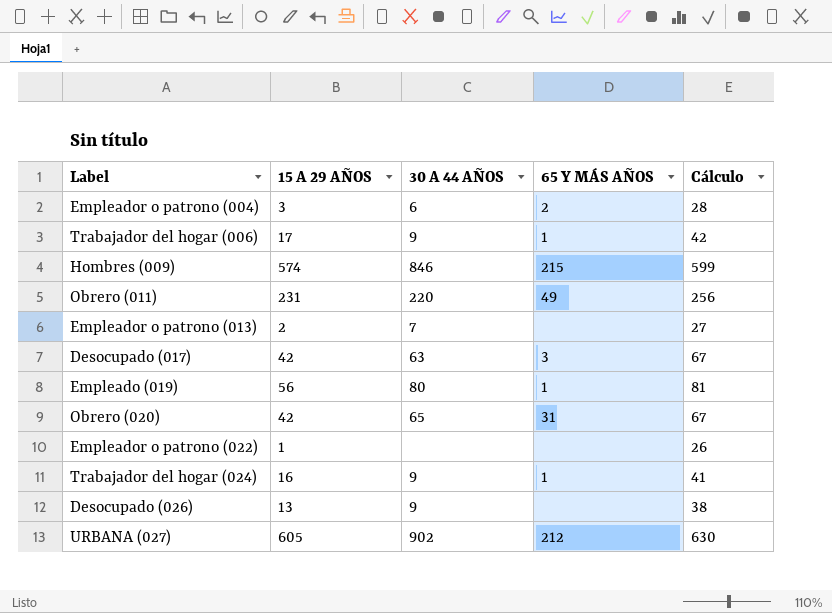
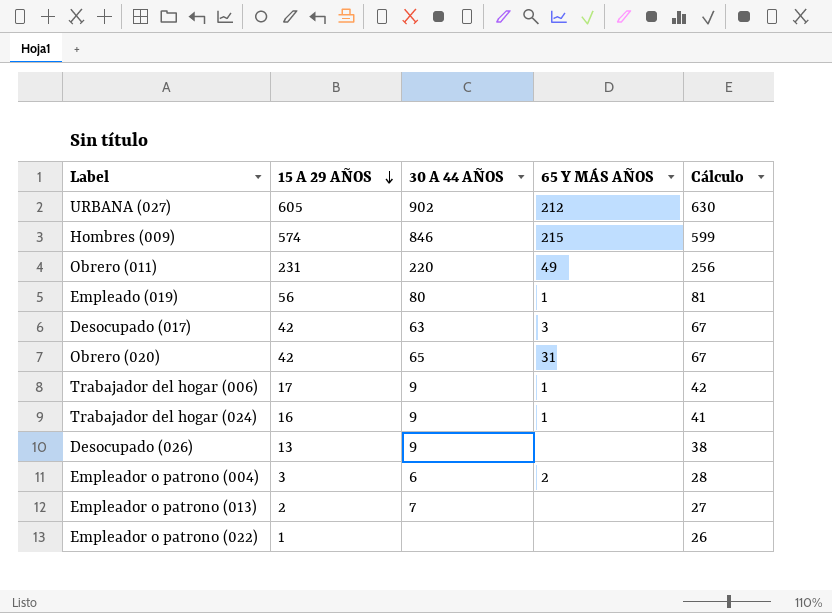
row order: none -> 15 A 29 AÑOS descending

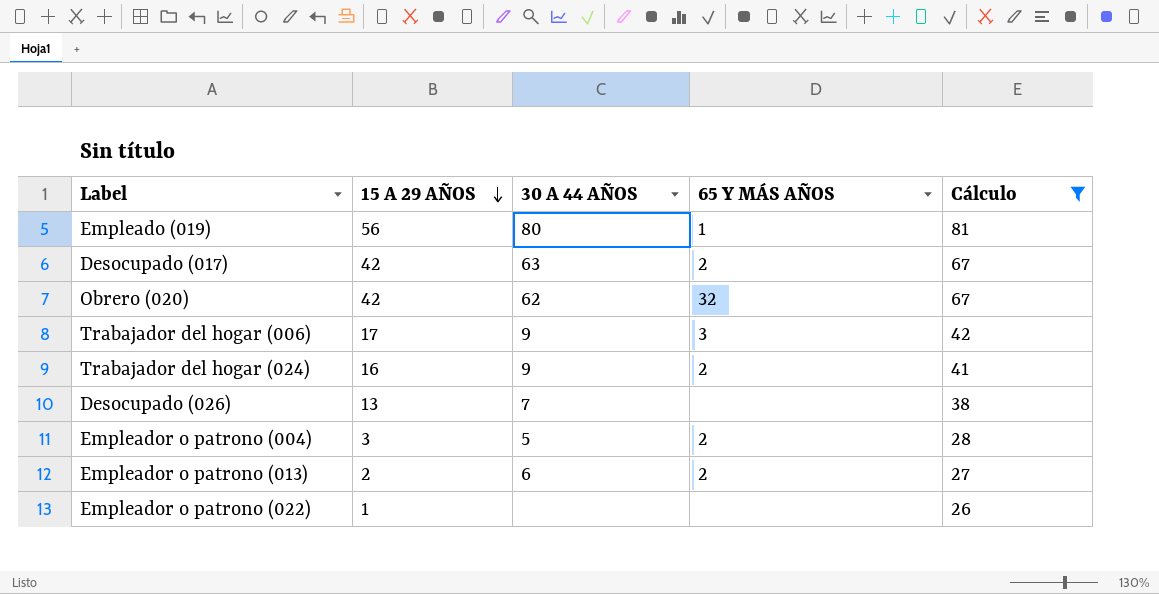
filter: none -> Cálculo <= 81
Desocupado (017) | 65 Y MÁS AÑOS: 3 -> 2
Obrero (020) | 30 A 44 AÑOS: 65 -> 62
Obrero (020) | 65 Y MÁS AÑOS: 31 -> 32
Trabajador del hogar (006) | 65 Y MÁS AÑOS: 1 -> 3
Trabajador del hogar (024) | 65 Y MÁS AÑOS: 1 -> 2
Desocupado (026) | 30 A 44 AÑOS: 9 -> 7
Empleador o patrono (004) | 30 A 44 AÑOS: 6 -> 5
Empleador o patrono (013) | 30 A 44 AÑOS: 7 -> 6
Empleador o patrono (013) | 65 Y MÁS AÑOS: none -> 2

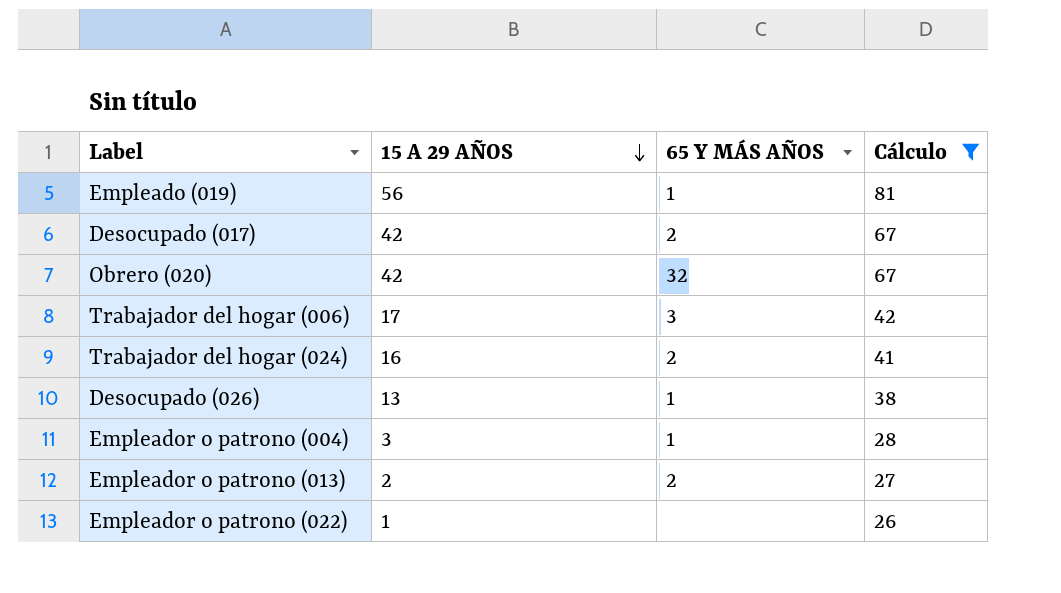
column 30 A 44 AÑOS | position: 3 -> none
Desocupado (026) | 65 Y MÁS AÑOS: none -> 1
Empleador o patrono (004) | 65 Y MÁS AÑOS: 2 -> 1

